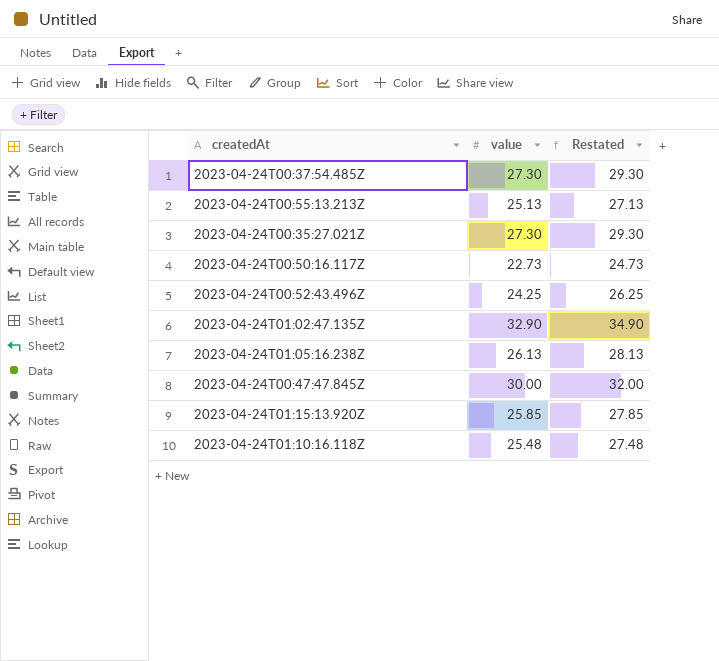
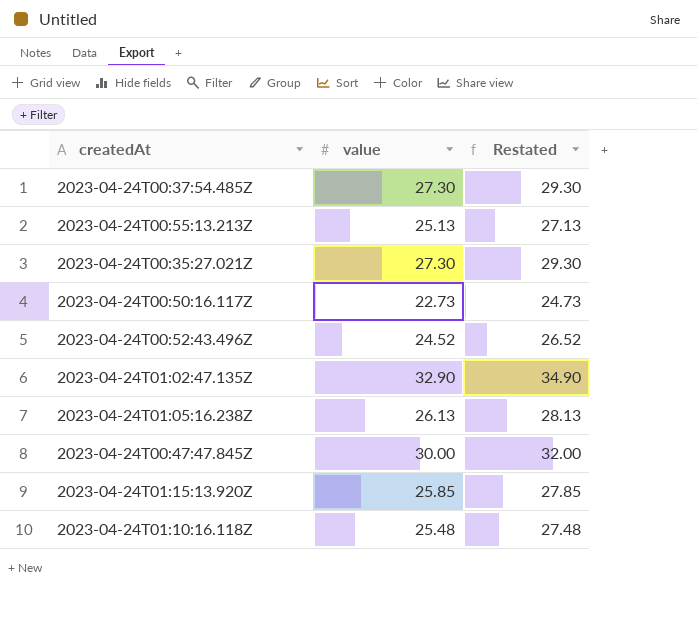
2023-04-24T00:52:43.496Z | value: 24.25 -> 24.52
2023-04-24T00:52:43.496Z | Restated: 26.25 -> 26.52

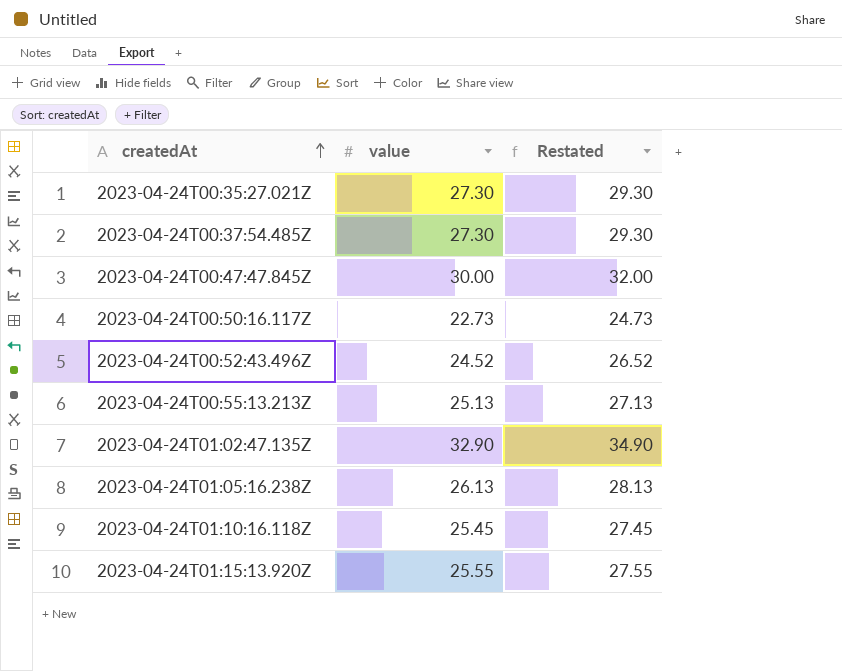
row order: none -> createdAt ascending
2023-04-24T01:10:16.118Z | value: 25.48 -> 25.45
2023-04-24T01:10:16.118Z | Restated: 27.48 -> 27.45
2023-04-24T01:15:13.920Z | value: 25.85 -> 25.55
2023-04-24T01:15:13.920Z | Restated: 27.85 -> 27.55

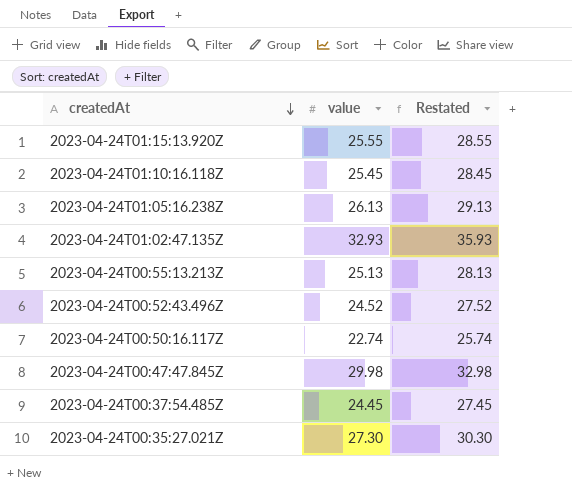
row order: createdAt ascending -> createdAt descending
column Restated | formula: [value] + 2 -> [value] + 3
2023-04-24T01:02:47.135Z | value: 32.90 -> 32.93
2023-04-24T00:50:16.117Z | value: 22.73 -> 22.74
2023-04-24T00:47:47.845Z | value: 30.00 -> 29.98
2023-04-24T00:37:54.485Z | value: 27.30 -> 24.45

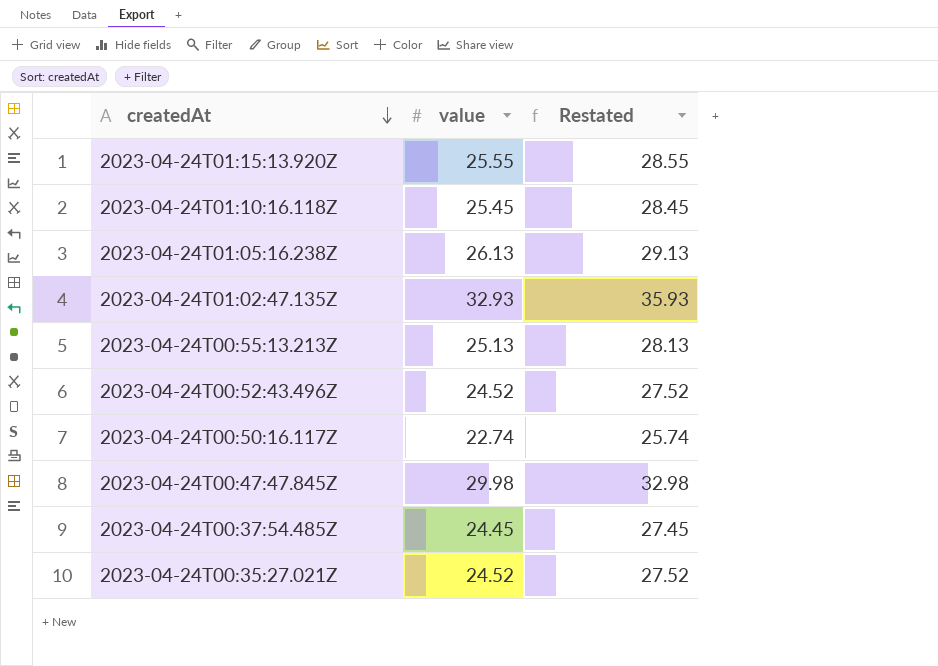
2023-04-24T00:35:27.021Z | value: 27.30 -> 24.52
2023-04-24T00:35:27.021Z | Restated: 30.30 -> 27.52

